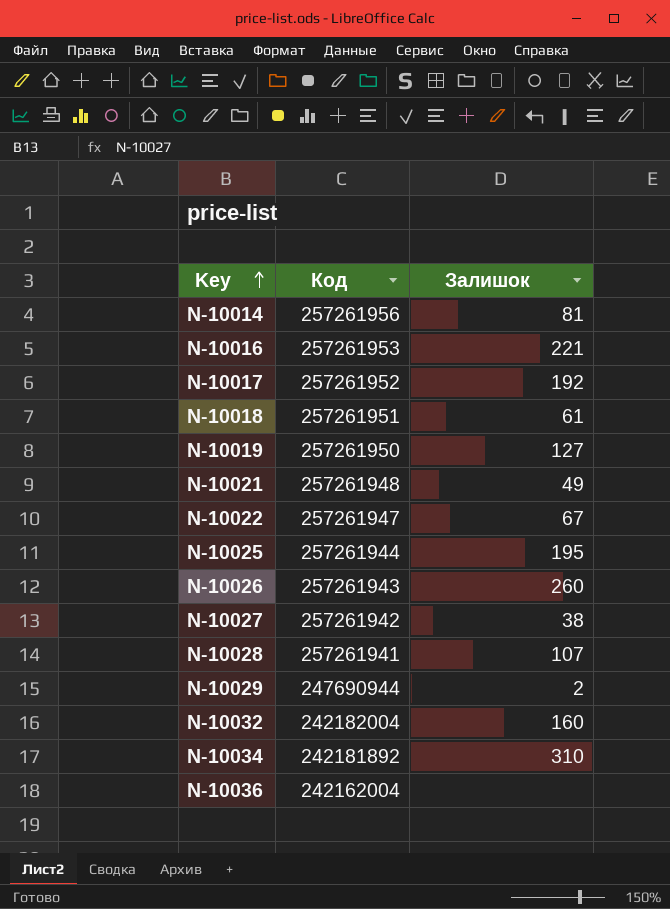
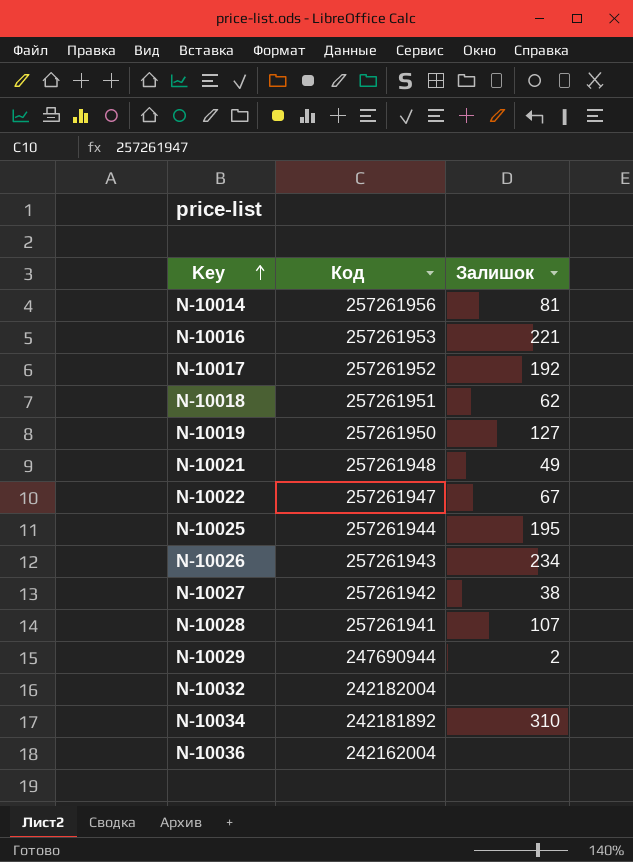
N-10018 | Залишок: 61 -> 62
N-10026 | Залишок: 260 -> 234
N-10032 | Залишок: 160 -> none

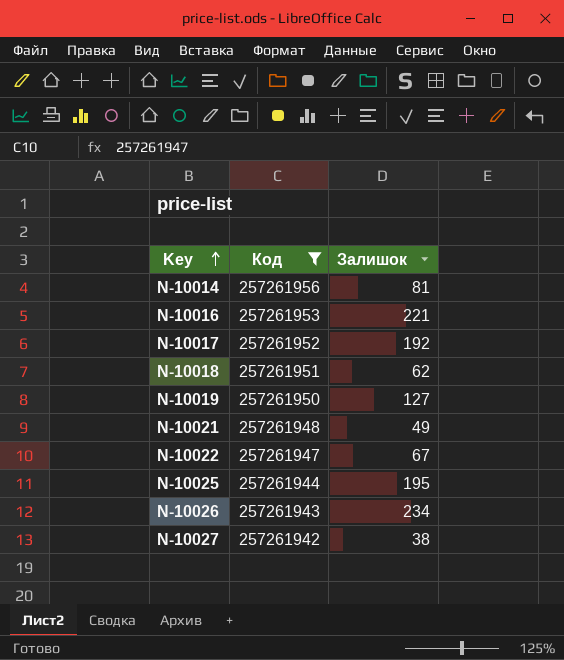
filter: none -> Код >= 257261942

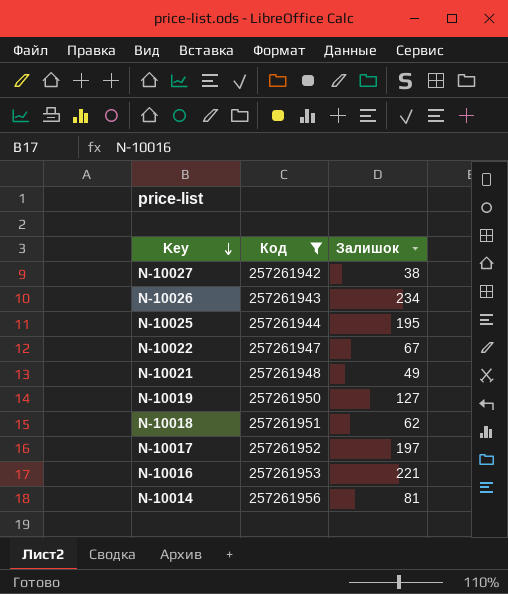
row order: Key ascending -> Key descending
N-10017 | Залишок: 192 -> 197

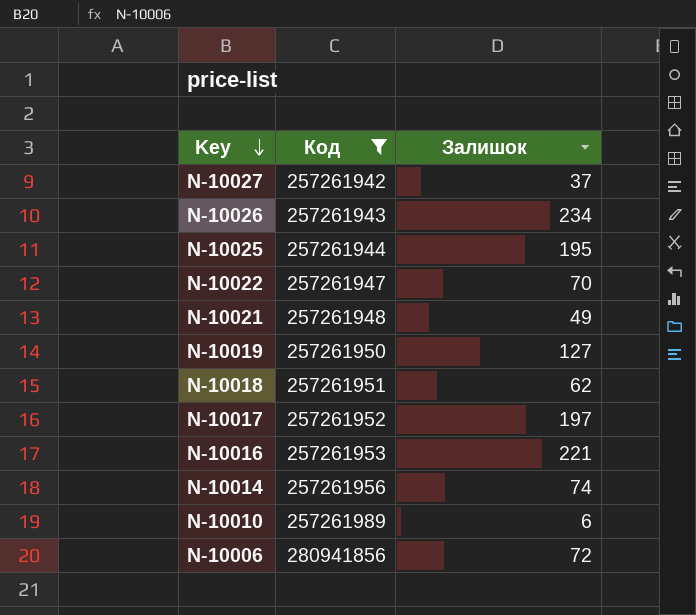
N-10027 | Залишок: 38 -> 37
N-10022 | Залишок: 67 -> 70
N-10014 | Залишок: 81 -> 74
row N-10010: none -> 257261989 | 6
row N-10006: none -> 280941856 | 72

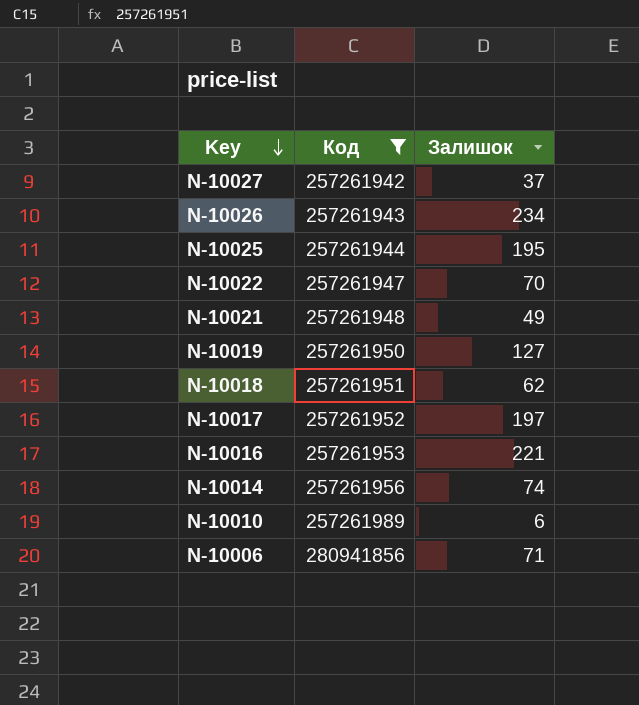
N-10006 | Залишок: 72 -> 71

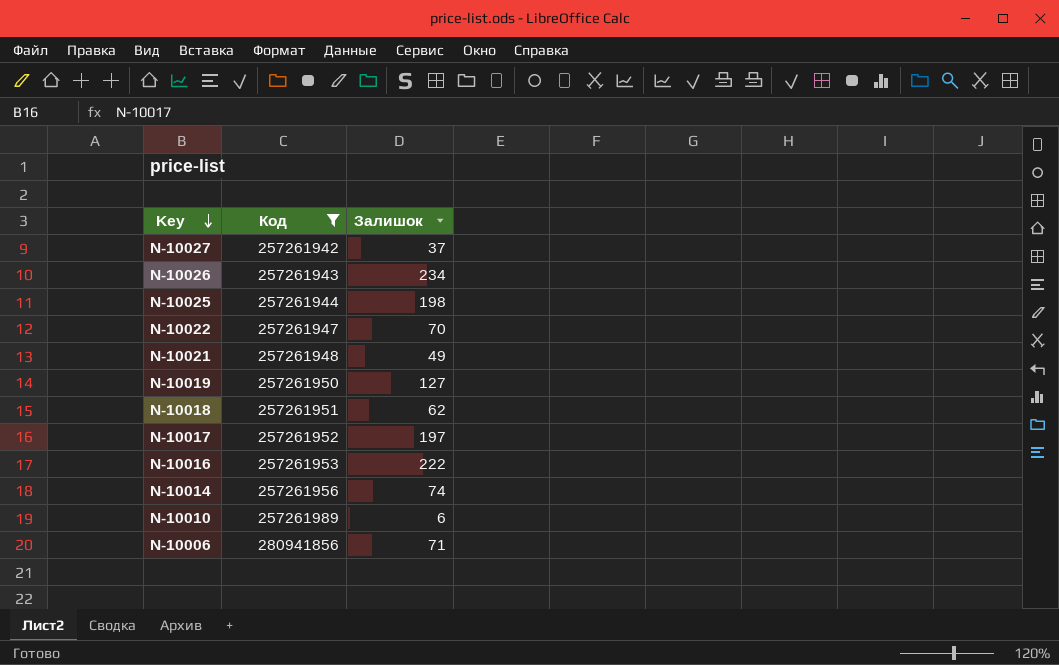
N-10025 | Залишок: 195 -> 198
N-10016 | Залишок: 221 -> 222

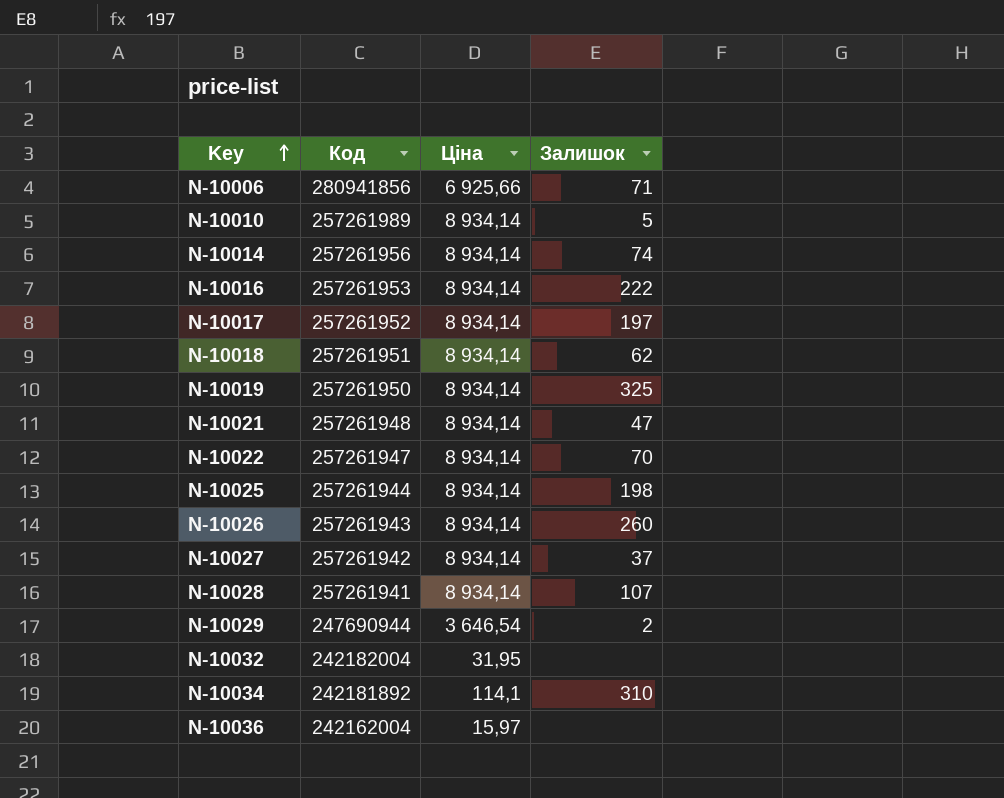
filter: Код >= 257261942 -> none
row order: Key descending -> Key ascending
column Ціна | position: none -> 3
N-10010 | Залишок: 6 -> 5
N-10019 | Залишок: 127 -> 325
N-10021 | Залишок: 49 -> 47
N-10026 | Залишок: 234 -> 260

